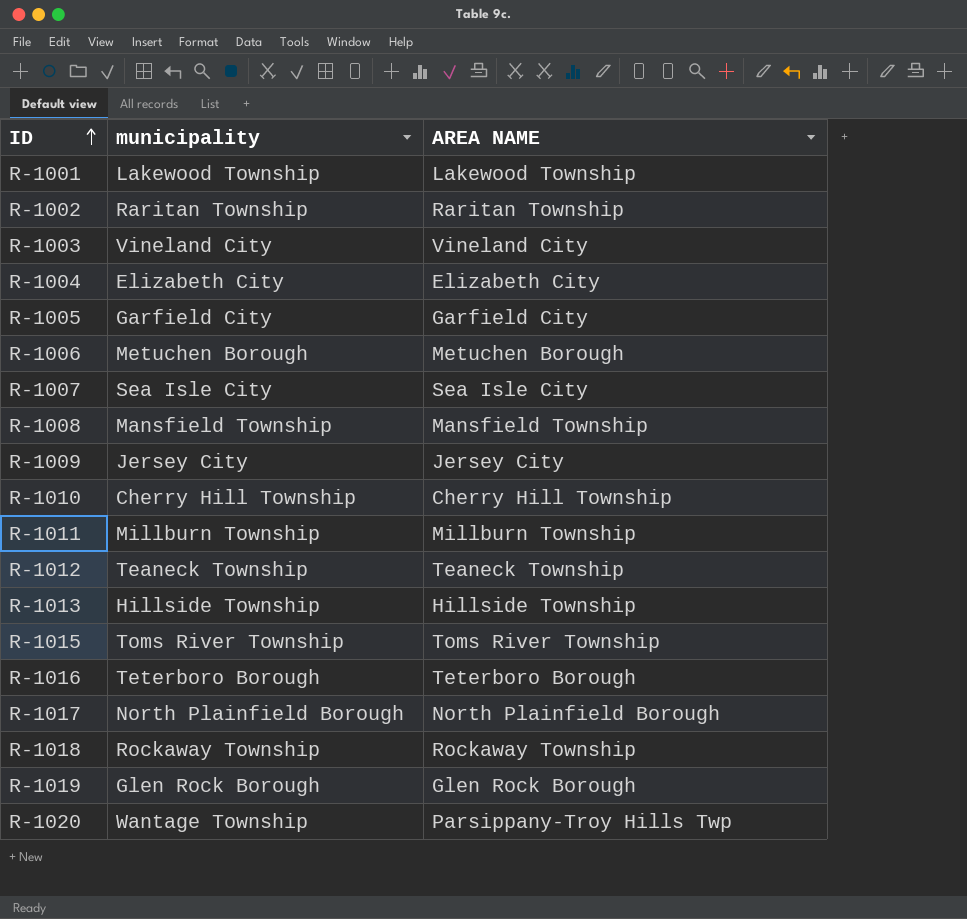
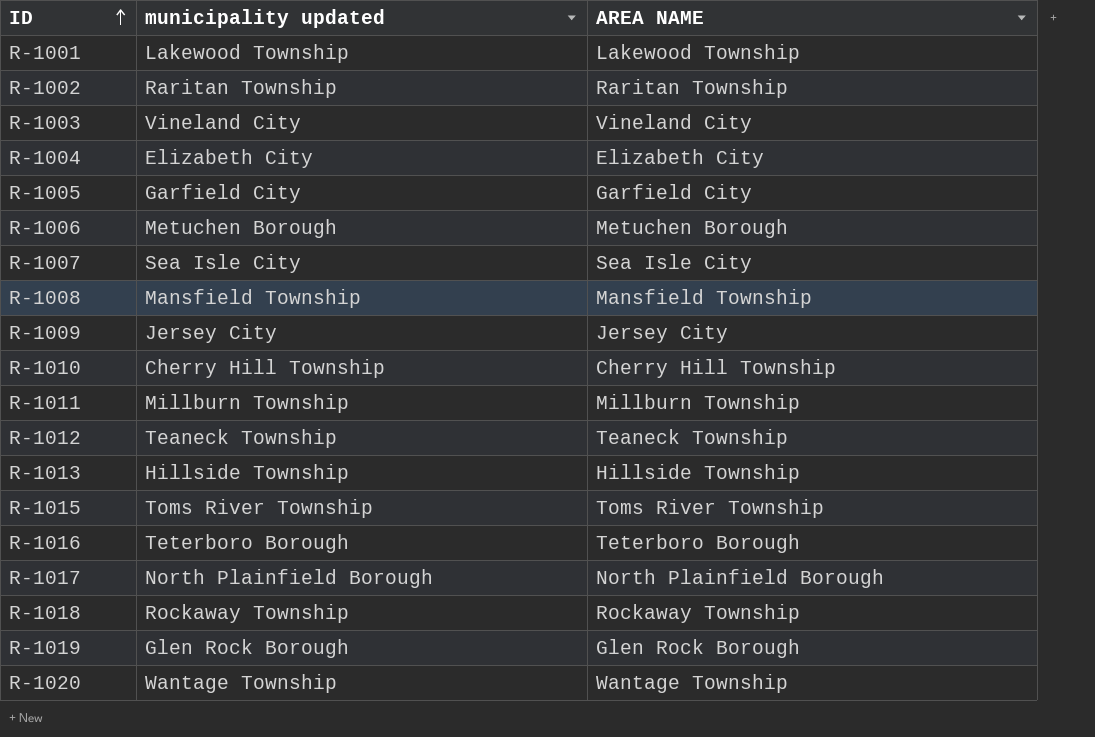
column name: municipality -> municipality updated
R-1020 | AREA NAME: Parsippany-Troy Hills Twp -> Wantage Township

